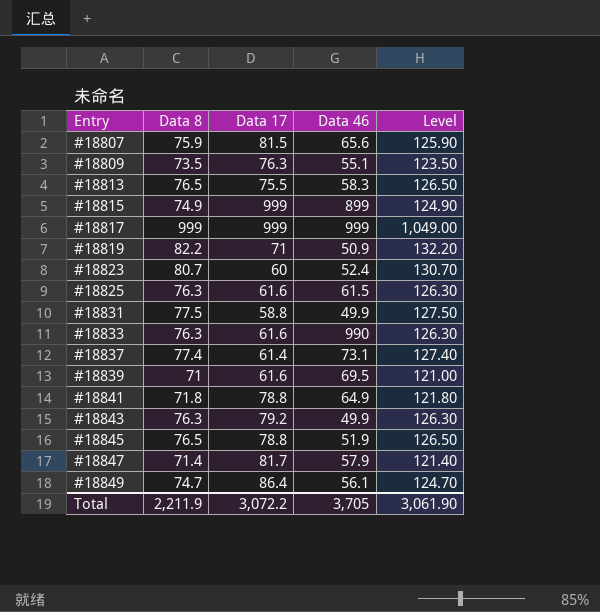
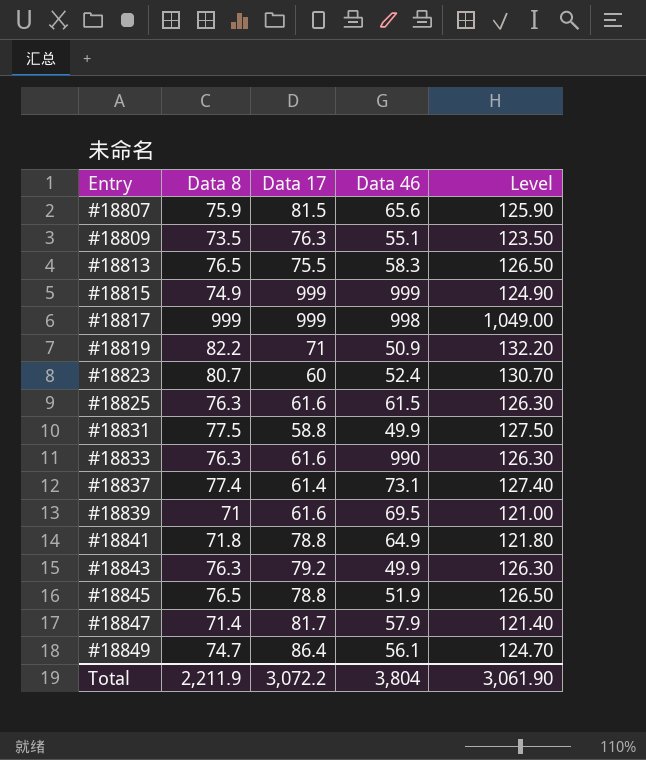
#18815 | Data 46: 899 -> 999
#18817 | Data 46: 999 -> 998
Total | Data 46: 3,705 -> 3,804

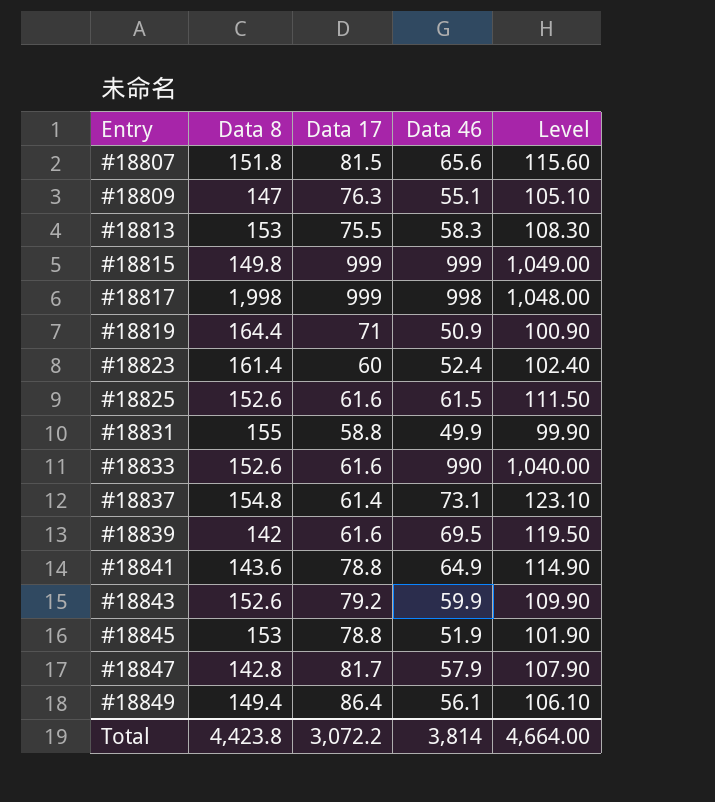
column Level | formula: [Data 8] + 50 -> [Data 46] + 50
#18807 | Data 8: 75.9 -> 151.8
#18809 | Data 8: 73.5 -> 147
#18813 | Data 8: 76.5 -> 153
#18815 | Data 8: 74.9 -> 149.8
#18817 | Data 8: 999 -> 1,998
#18819 | Data 8: 82.2 -> 164.4
#18823 | Data 8: 80.7 -> 161.4
#18825 | Data 8: 76.3 -> 152.6
#18831 | Data 8: 77.5 -> 155
#18833 | Data 8: 76.3 -> 152.6
#18837 | Data 8: 77.4 -> 154.8
#18839 | Data 8: 71 -> 142
#18841 | Data 8: 71.8 -> 143.6
#18843 | Data 8: 76.3 -> 152.6
#18843 | Data 46: 49.9 -> 59.9
#18845 | Data 8: 76.5 -> 153
#18847 | Data 8: 71.4 -> 142.8
#18849 | Data 8: 74.7 -> 149.4
Total | Data 8: 2,211.9 -> 4,423.8
Total | Data 46: 3,804 -> 3,814
Total | Level: 3,061.90 -> 4,664.00

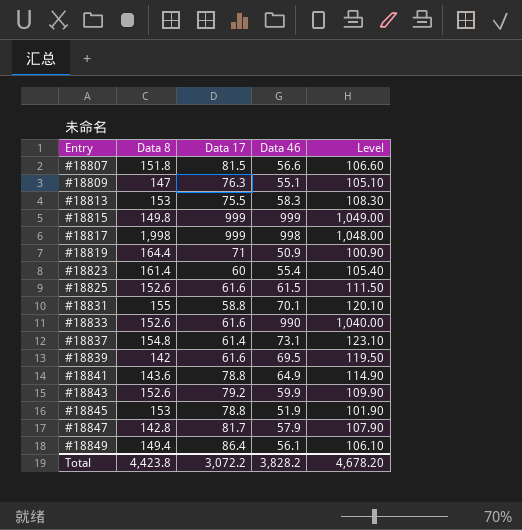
#18807 | Data 46: 65.6 -> 56.6
#18807 | Level: 115.60 -> 106.60
#18823 | Data 46: 52.4 -> 55.4
#18823 | Level: 102.40 -> 105.40
#18831 | Data 46: 49.9 -> 70.1
#18831 | Level: 99.90 -> 120.10
Total | Data 46: 3,814 -> 3,828.2
Total | Level: 4,664.00 -> 4,678.20

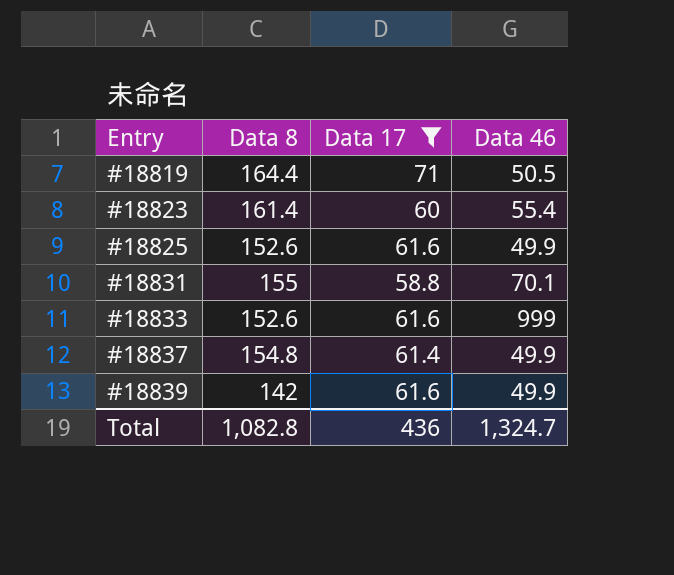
filter: none -> Data 17 <= 71
column Level | formula: [Data 46] + 50 -> none
#18819 | Data 46: 50.9 -> 50.5
#18825 | Data 46: 61.5 -> 49.9
#18833 | Data 46: 990 -> 999
#18837 | Data 46: 73.1 -> 49.9
#18839 | Data 46: 69.5 -> 49.9
Total | Data 8: 4,423.8 -> 1,082.8
Total | Data 17: 3,072.2 -> 436
Total | Data 46: 3,828.2 -> 1,324.7

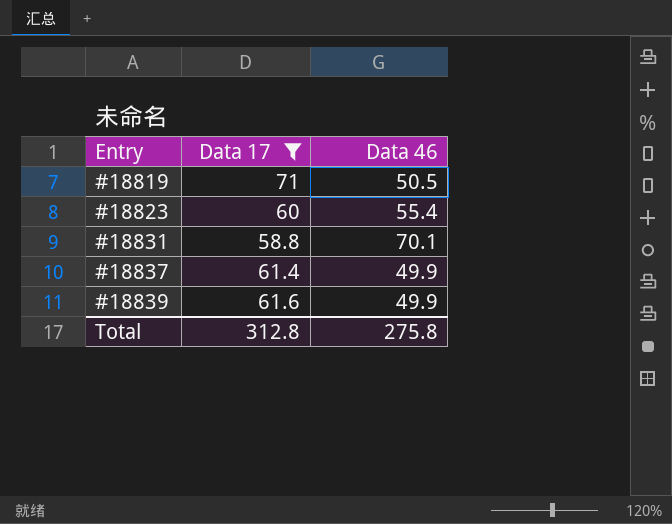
column Data 8 | position: 2 -> none
row #18825: 152.6 | 61.6 | 49.9 -> none
row #18833: 152.6 | 61.6 | 999 -> none
Total | Data 17: 436 -> 312.8
Total | Data 46: 1,324.7 -> 275.8

